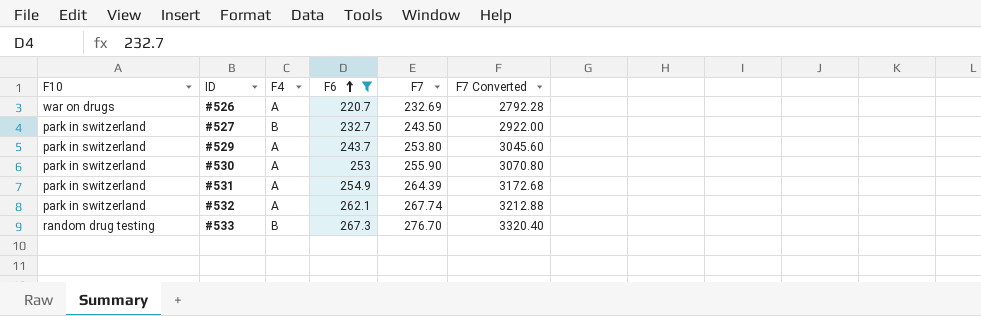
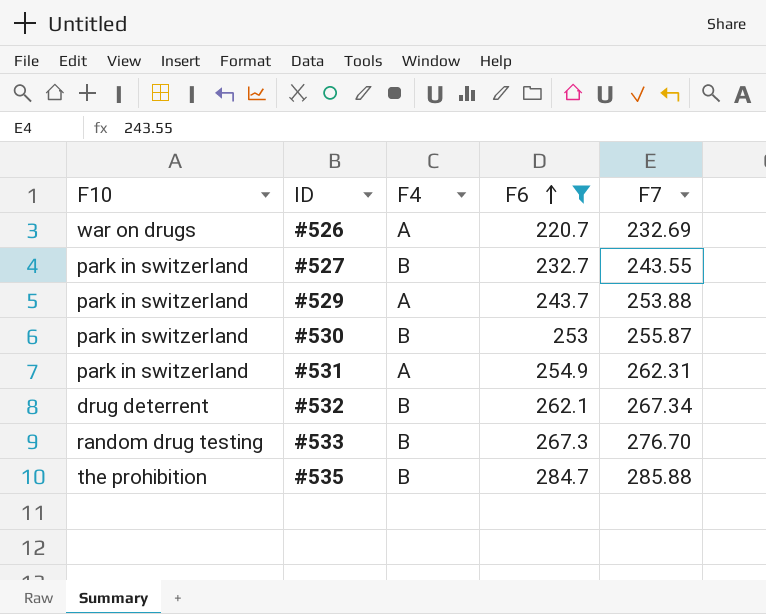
column F7 Converted | formula: [F7] * 12 -> none
#527 | F7: 243.50 -> 243.55
#529 | F7: 253.80 -> 253.88
#530 | F4: A -> B
#530 | F7: 255.90 -> 255.87
#531 | F7: 264.39 -> 262.31
#532 | F10: park in switzerland -> drug deterrent
#532 | F4: A -> B
#532 | F7: 267.74 -> 267.34
row #535: none -> the prohibition | B | 284.7 | 285.88

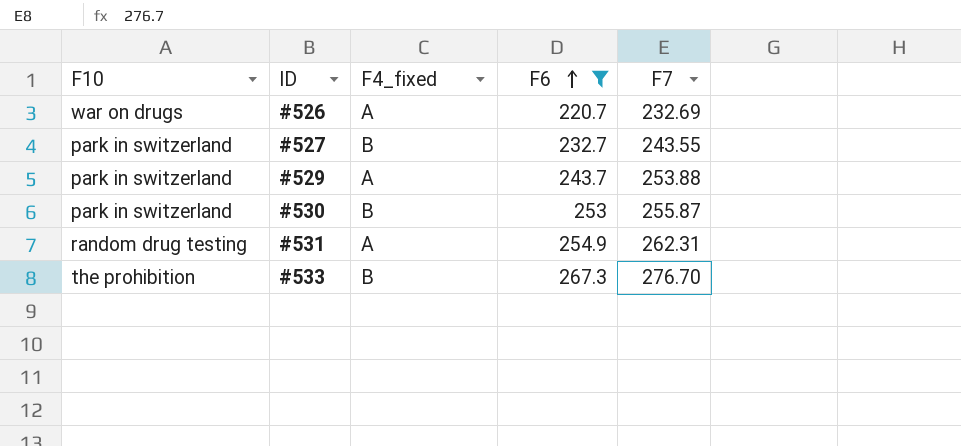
column name: F4 -> F4_fixed
row #532: drug deterrent | B | 262.1 | 267.34 -> none
row #535: the prohibition | B | 284.7 | 285.88 -> none
#531 | F10: park in switzerland -> random drug testing
#533 | F10: random drug testing -> the prohibition

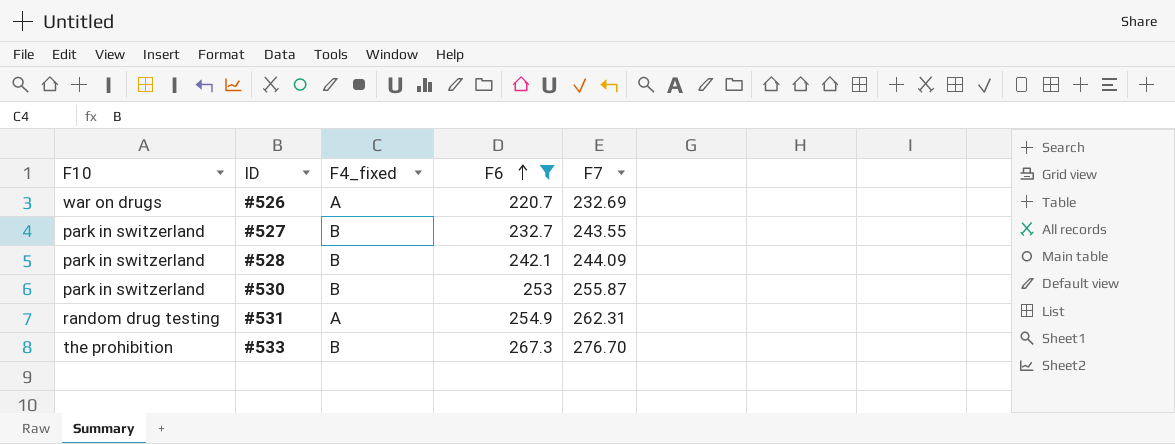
row #529: park in switzerland | A | 243.7 | 253.88 -> none
row #528: none -> park in switzerland | B | 242.1 | 244.09

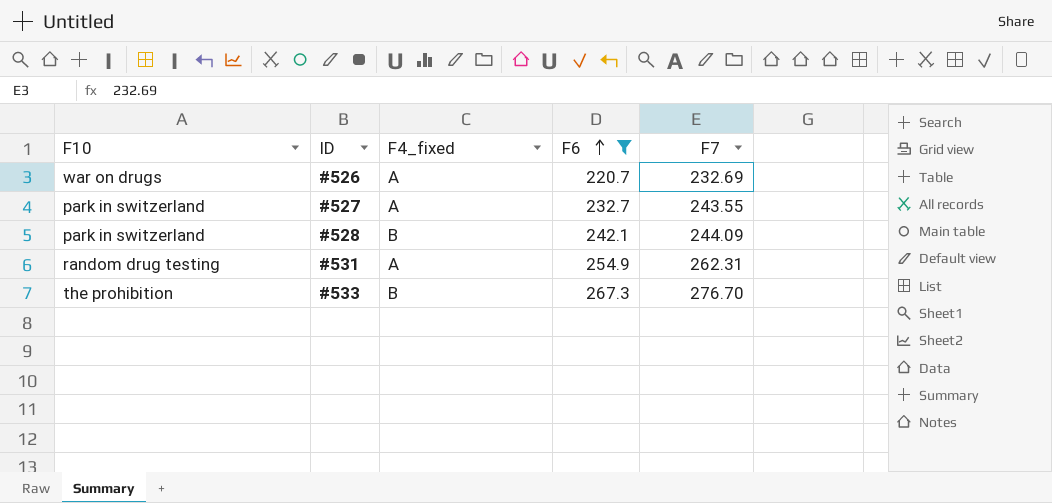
row #530: park in switzerland | B | 253 | 255.87 -> none
#527 | F4_fixed: B -> A

